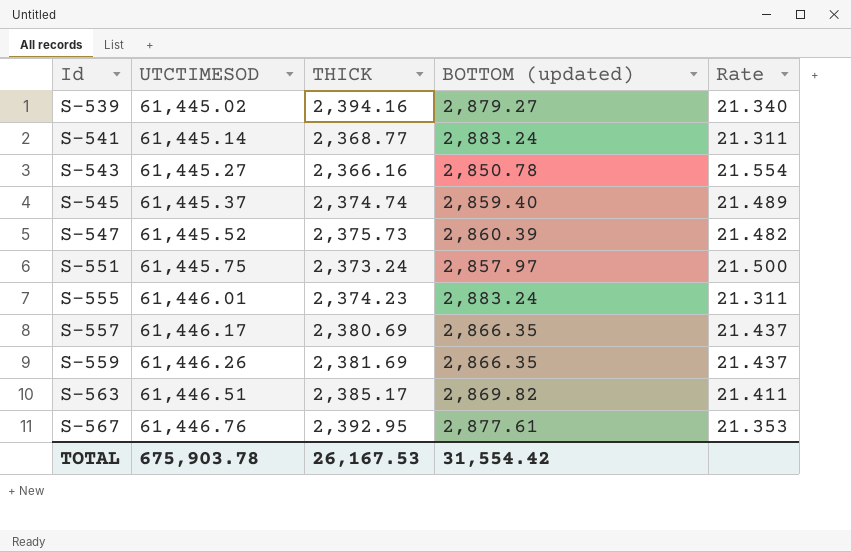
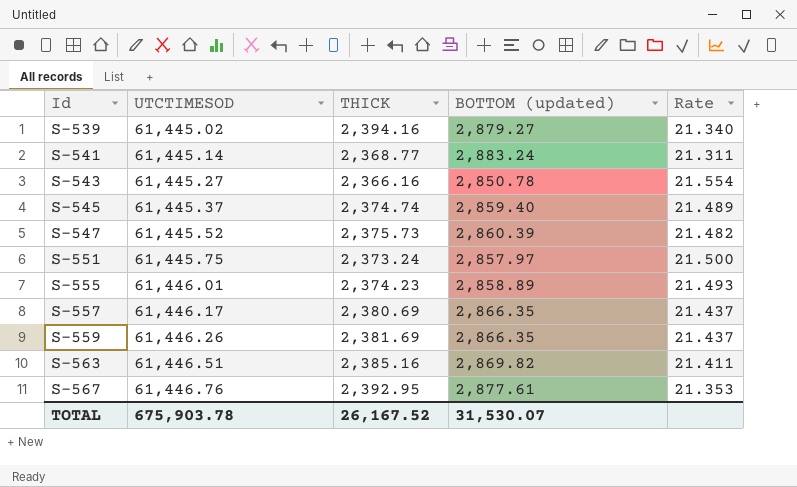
S-555 | BOTTOM (updated): 2,883.24 -> 2,858.89
S-555 | Rate: 21.311 -> 21.493
S-563 | THICK: 2,385.17 -> 2,385.16
TOTAL | THICK: 26,167.53 -> 26,167.52
TOTAL | BOTTOM (updated): 31,554.42 -> 31,530.07

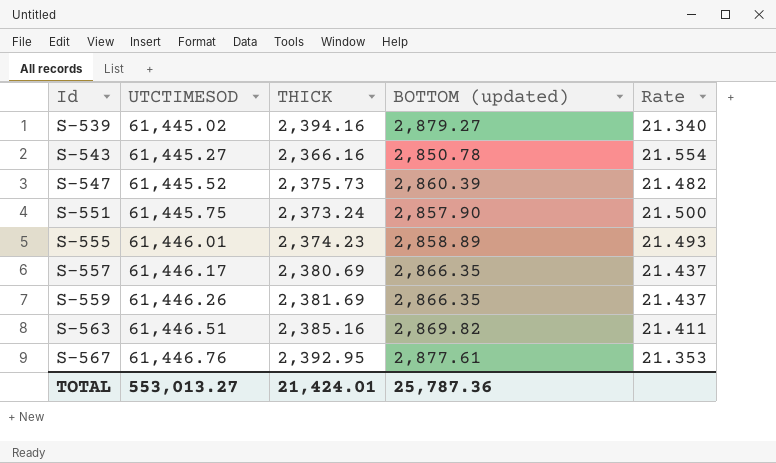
row S-541: 61,445.14 | 2,368.77 | 2,883.24 | 21.311 -> none
row S-545: 61,445.37 | 2,374.74 | 2,859.40 | 21.489 -> none
S-551 | BOTTOM (updated): 2,857.97 -> 2,857.90
TOTAL | UTCTIMESOD: 675,903.78 -> 553,013.27
TOTAL | THICK: 26,167.52 -> 21,424.01
TOTAL | BOTTOM (updated): 31,530.07 -> 25,787.36

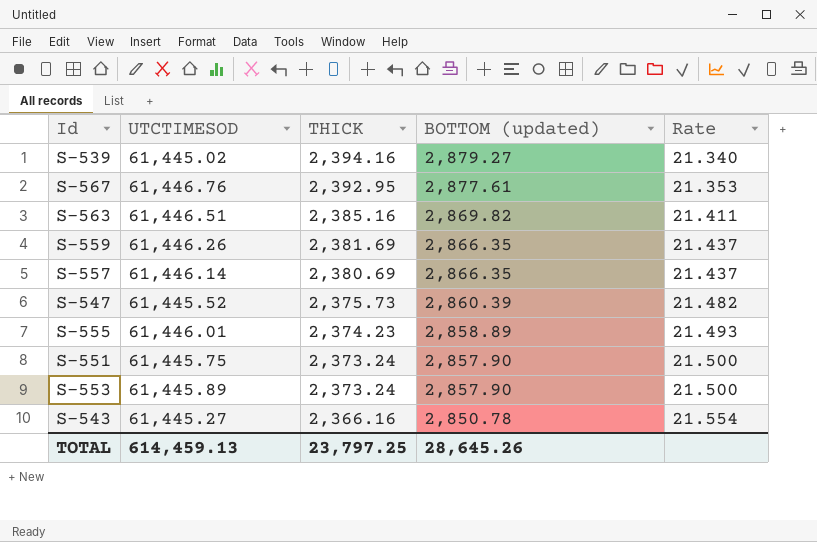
row order: Id ascending -> THICK descending
S-557 | UTCTIMESOD: 61,446.17 -> 61,446.14
row S-553: none -> 61,445.89 | 2,373.24 | 2,857.90 | 21.500
TOTAL | UTCTIMESOD: 553,013.27 -> 614,459.13
TOTAL | THICK: 21,424.01 -> 23,797.25
TOTAL | BOTTOM (updated): 25,787.36 -> 28,645.26

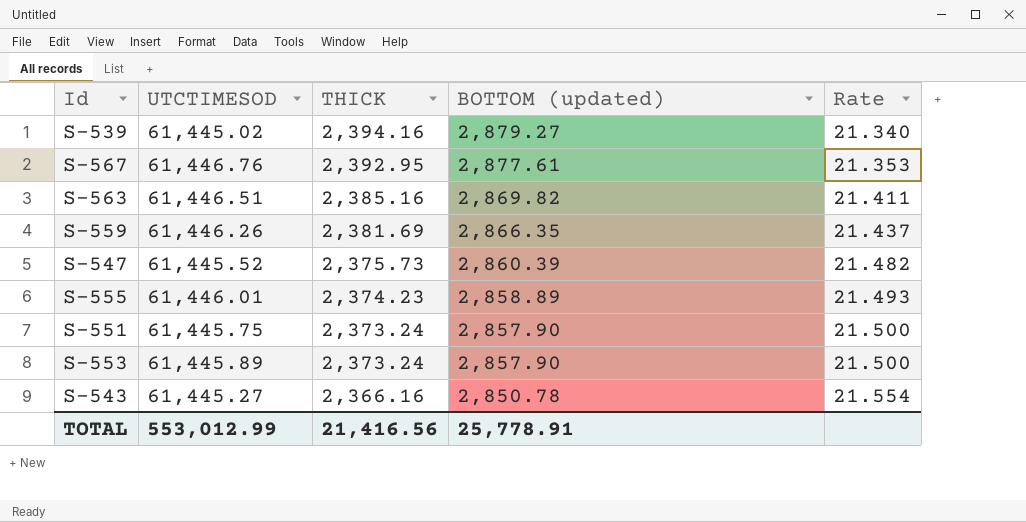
row S-557: 61,446.14 | 2,380.69 | 2,866.35 | 21.437 -> none
TOTAL | UTCTIMESOD: 614,459.13 -> 553,012.99
TOTAL | THICK: 23,797.25 -> 21,416.56
TOTAL | BOTTOM (updated): 28,645.26 -> 25,778.91

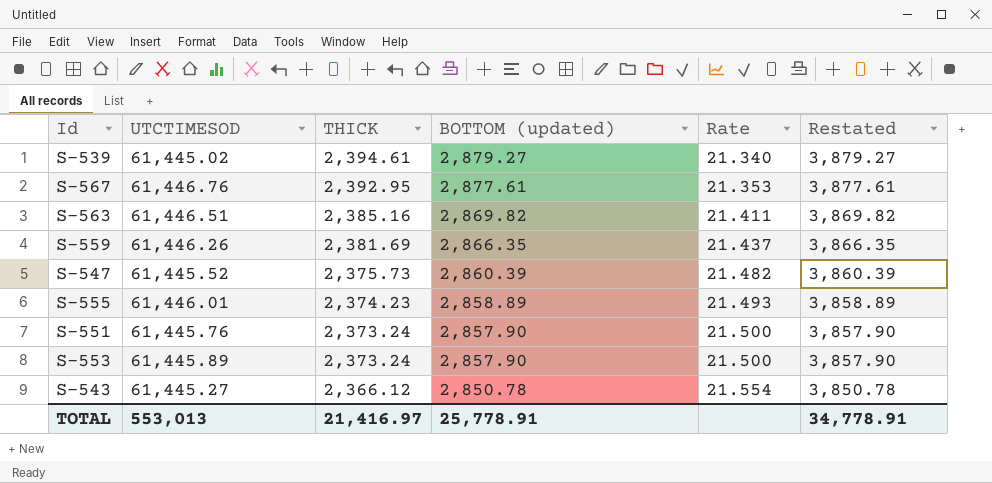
column Restated | formula: none -> [BOTTOM (updated)] + 1000
S-539 | THICK: 2,394.16 -> 2,394.61
S-551 | UTCTIMESOD: 61,445.75 -> 61,445.76
S-543 | THICK: 2,366.16 -> 2,366.12
TOTAL | UTCTIMESOD: 553,012.99 -> 553,013
TOTAL | THICK: 21,416.56 -> 21,416.97

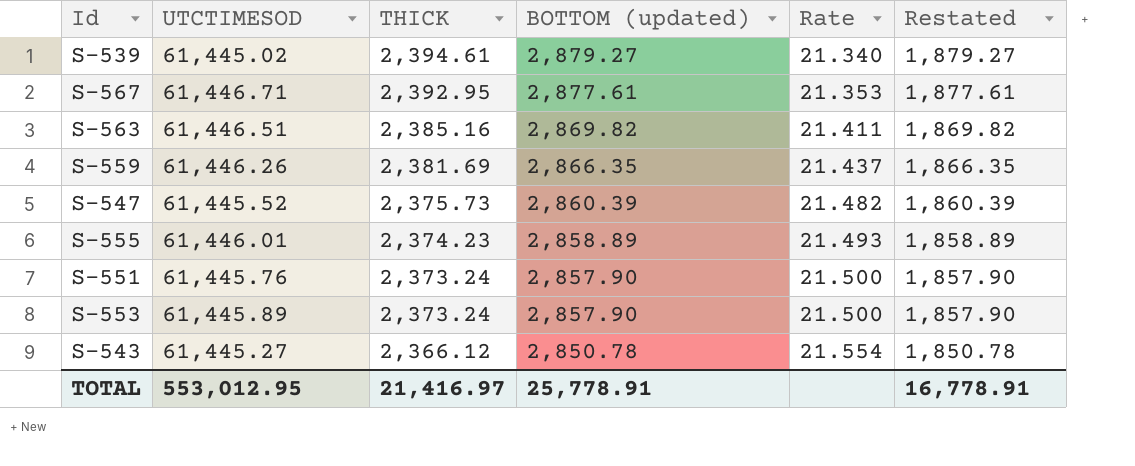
column Restated | formula: [BOTTOM (updated)] + 1000 -> [BOTTOM (updated)] - 1000
S-567 | UTCTIMESOD: 61,446.76 -> 61,446.71
TOTAL | UTCTIMESOD: 553,013 -> 553,012.95
TOTAL | Restated: 34,778.91 -> 16,778.91

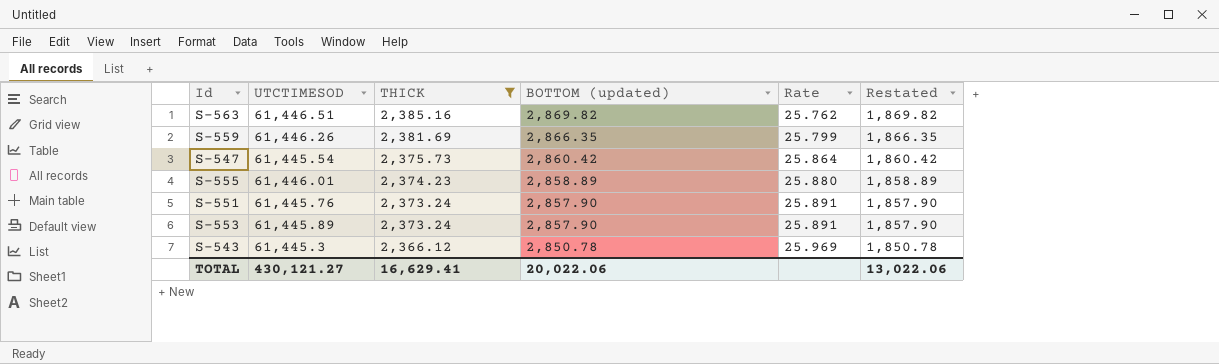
filter: none -> THICK <= 2,385.16
column Rate | formula: [UTCTIMESOD] / [BOTTOM (updated)] -> [UTCTIMESOD] / [THICK]
S-547 | UTCTIMESOD: 61,445.52 -> 61,445.54
S-547 | BOTTOM (updated): 2,860.39 -> 2,860.42
S-547 | Restated: 1,860.39 -> 1,860.42
S-543 | UTCTIMESOD: 61,445.27 -> 61,445.3
TOTAL | UTCTIMESOD: 553,012.95 -> 430,121.27
TOTAL | THICK: 21,416.97 -> 16,629.41
TOTAL | BOTTOM (updated): 25,778.91 -> 20,022.06
TOTAL | Restated: 16,778.91 -> 13,022.06

